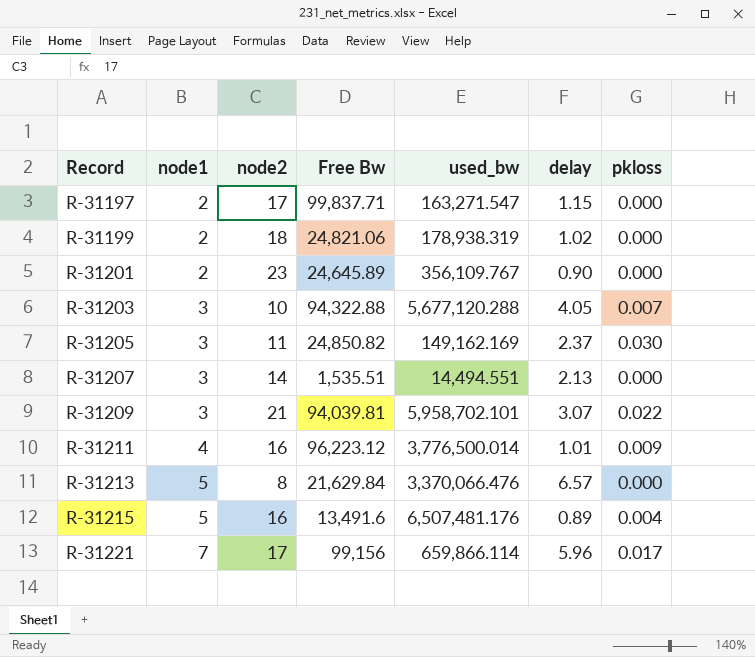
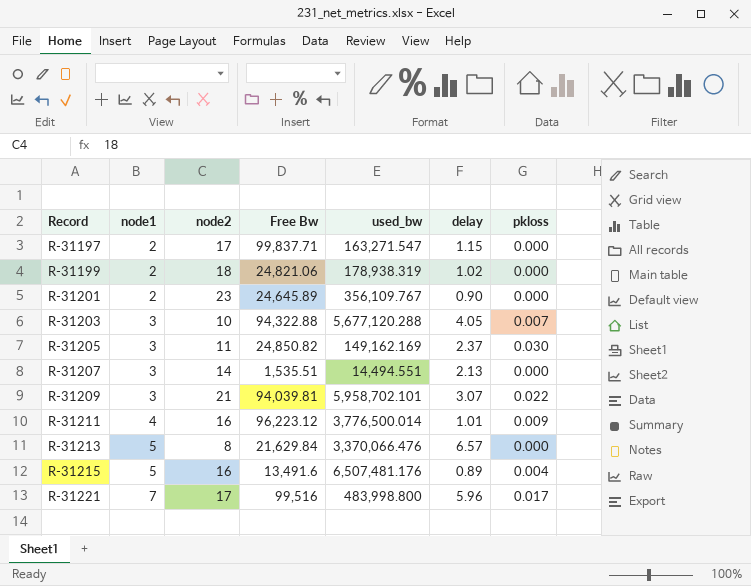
R-31221 | Free Bw: 99,156 -> 99,516
R-31221 | used_bw: 659,866.114 -> 483,998.800

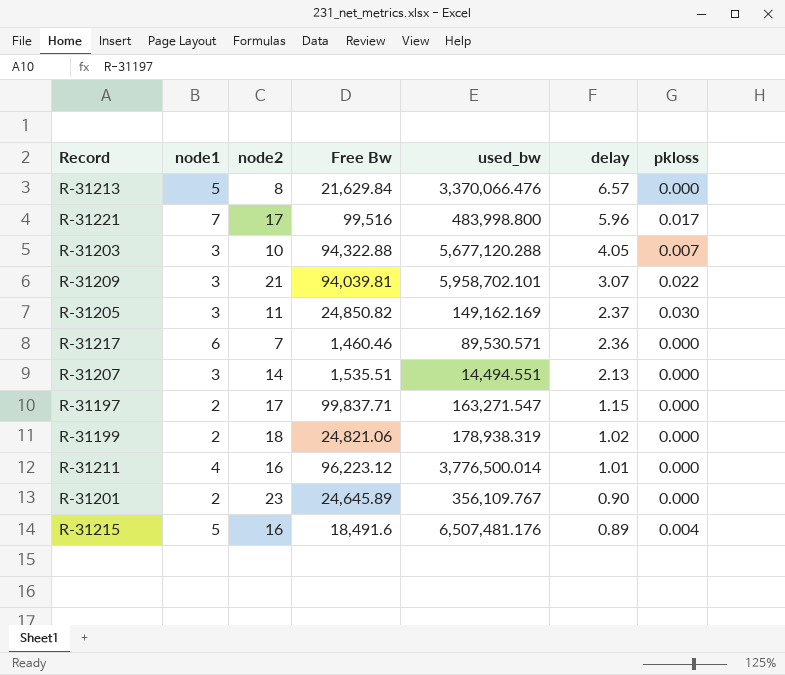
row order: Record ascending -> delay descending
row R-31217: none -> 6 | 7 | 1,460.46 | 89,530.571 | 2.36 | 0.000
R-31211 | pkloss: 0.009 -> 0.000
R-31215 | Free Bw: 13,491.6 -> 18,491.6

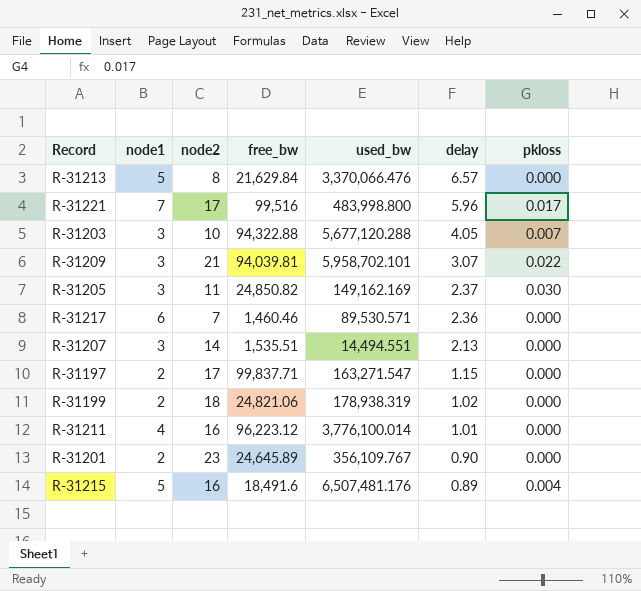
column name: Free Bw -> free_bw
R-31211 | used_bw: 3,776,500.014 -> 3,776,100.014

